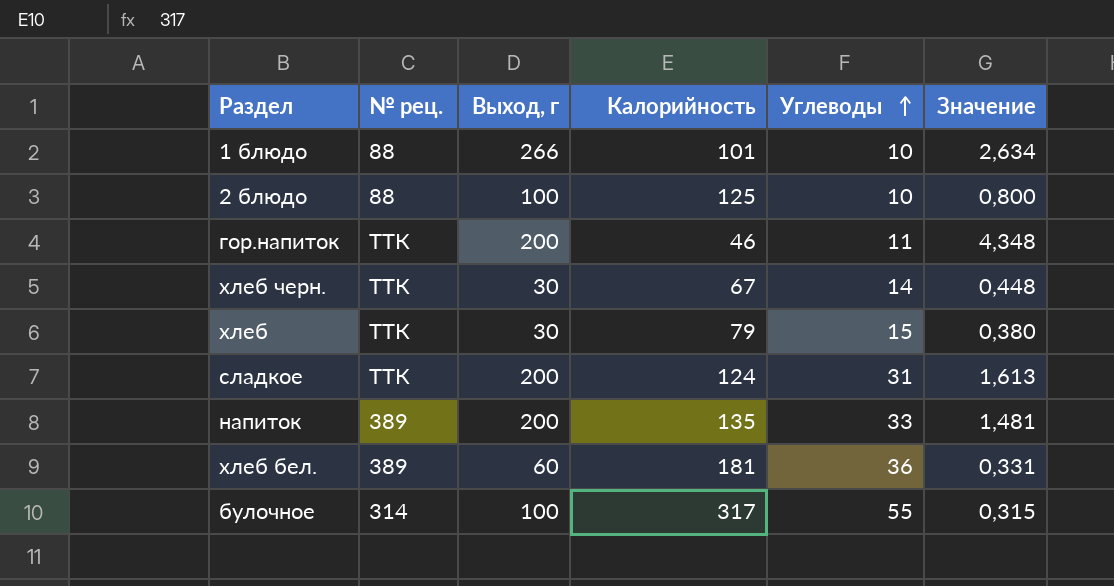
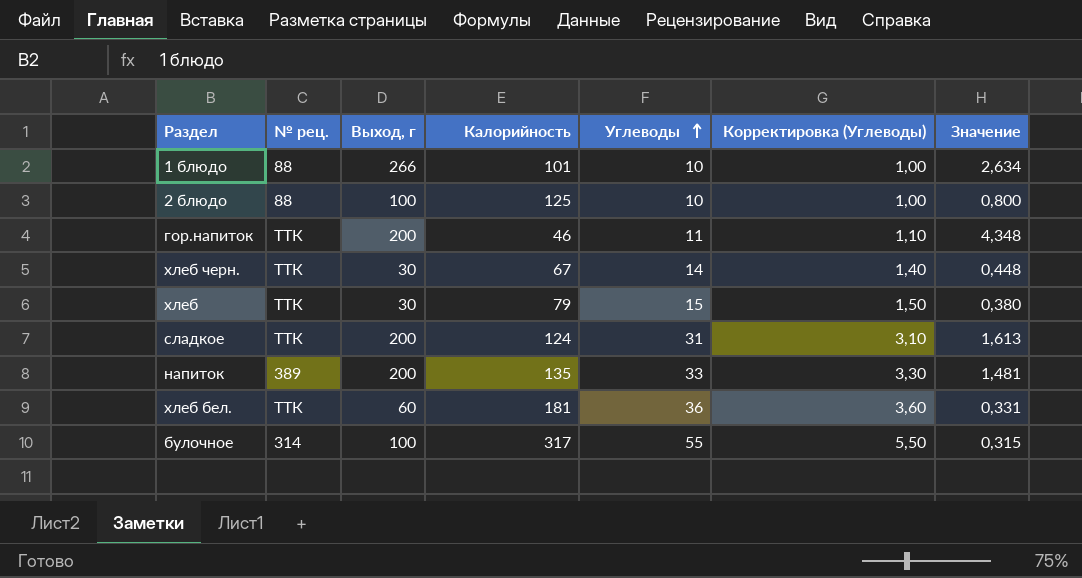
column Корректировка (Углеводы) | formula: none -> [Углеводы] * 0,1
хлеб бел. | № рец.: 389 -> ТТК

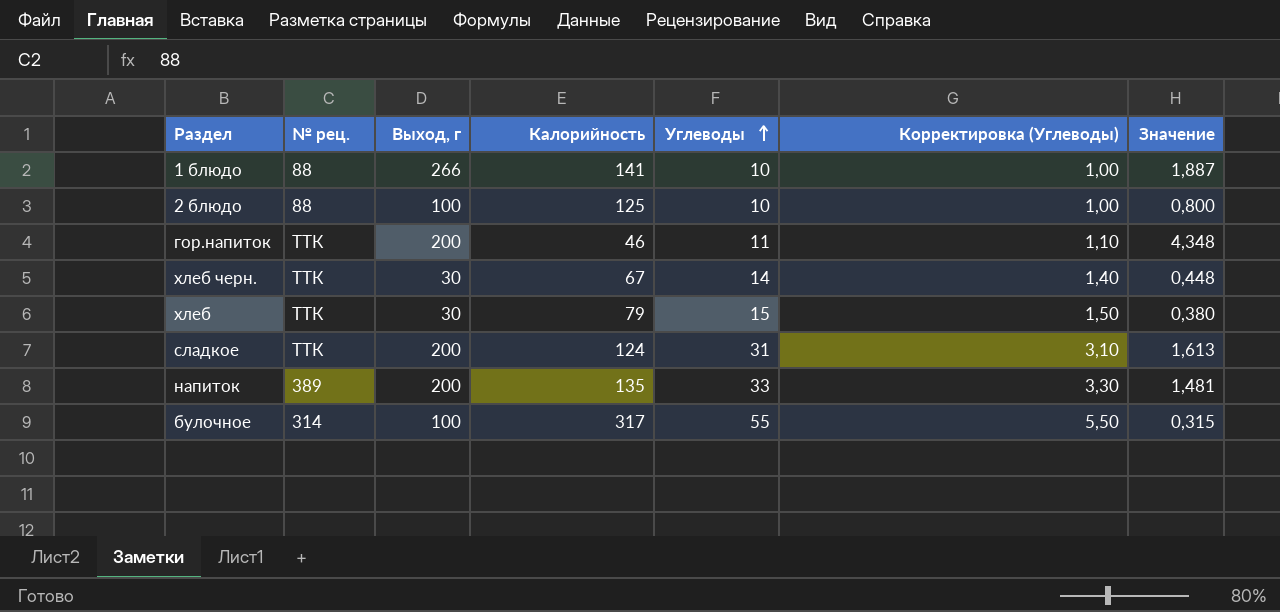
row хлеб бел.: ТТК | 60 | 181 | 36 | 3,60 | 0,331 -> none
1 блюдо | Калорийность: 101 -> 141
1 блюдо | Значение: 2,634 -> 1,887

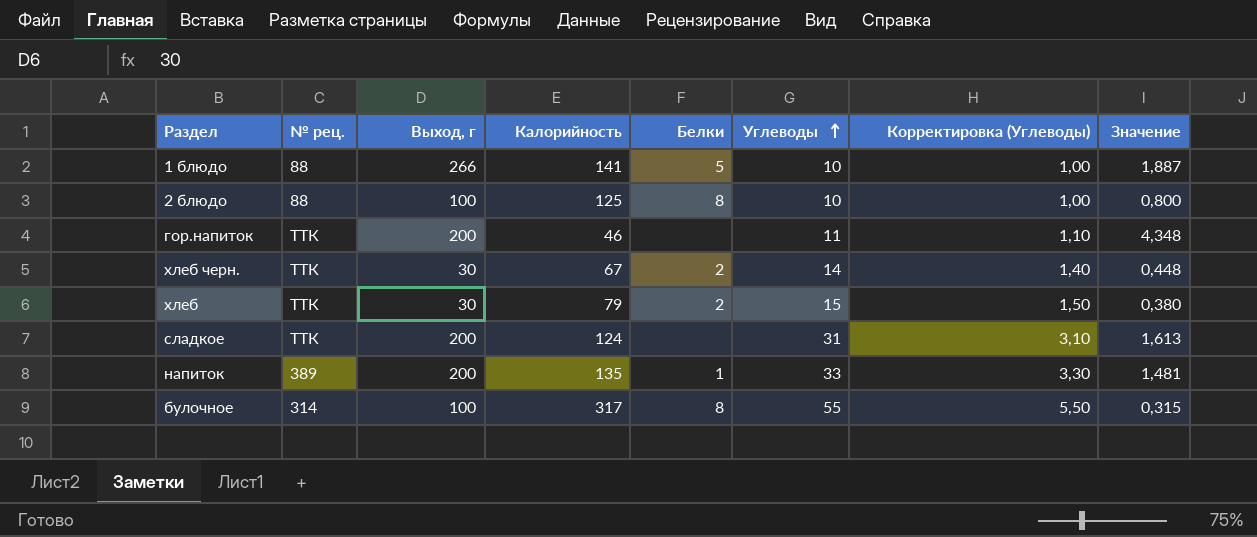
column Белки | position: none -> 5

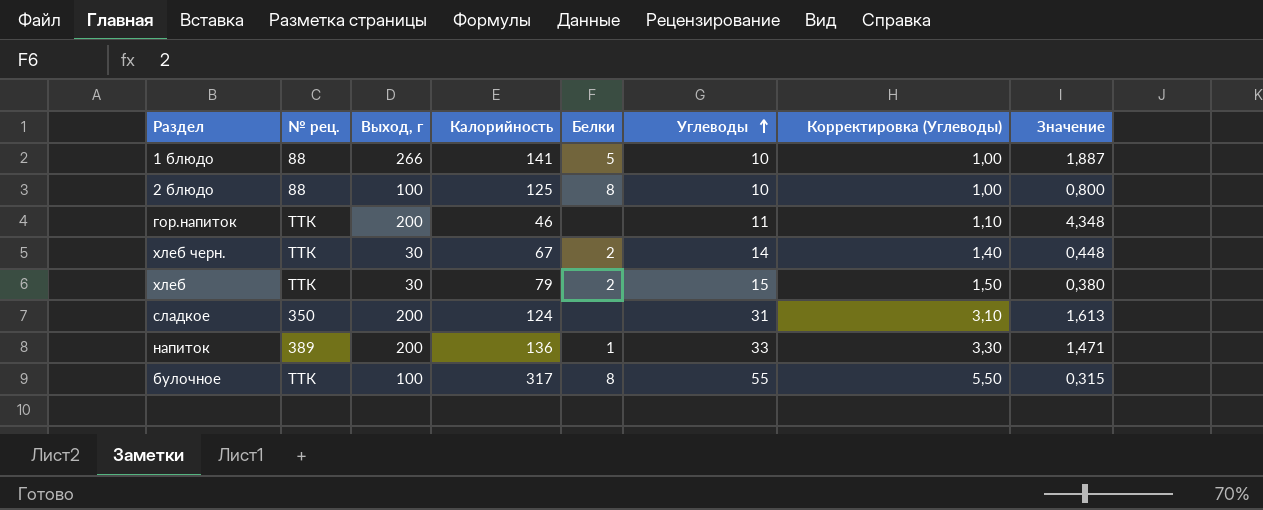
сладкое | № рец.: ТТК -> 350
напиток | Калорийность: 135 -> 136
напиток | Значение: 1,481 -> 1,471
булочное | № рец.: 314 -> ТТК

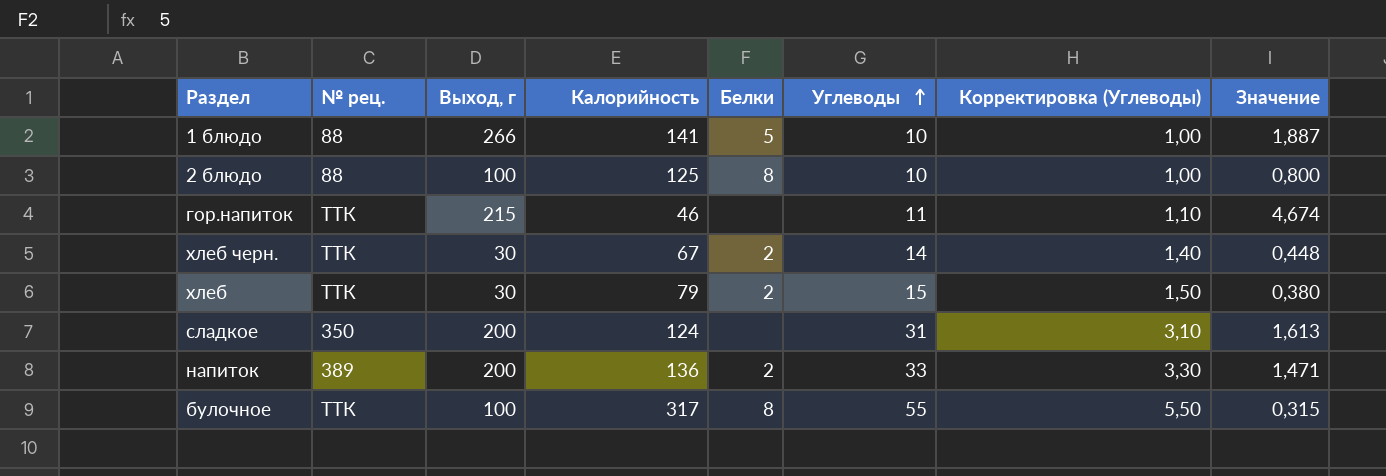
гор.напиток | Выход, г: 200 -> 215
гор.напиток | Значение: 4,348 -> 4,674
напиток | Белки: 1 -> 2

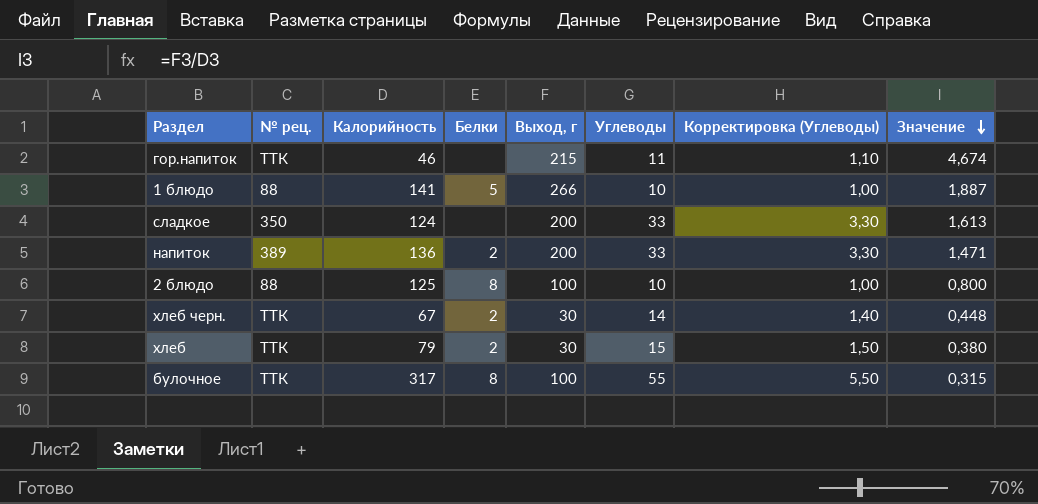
row order: Углеводы ascending -> Значение descending
column Выход, г | position: 3 -> 5
сладкое | Углеводы: 31 -> 33
сладкое | Корректировка (Углеводы): 3,10 -> 3,30

